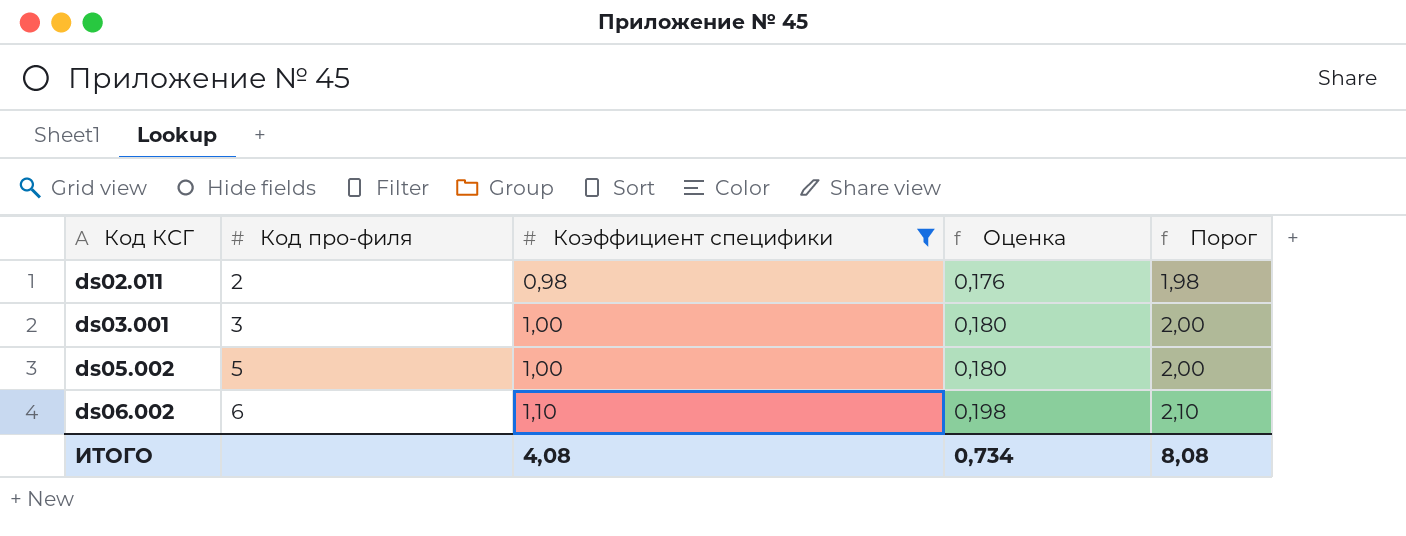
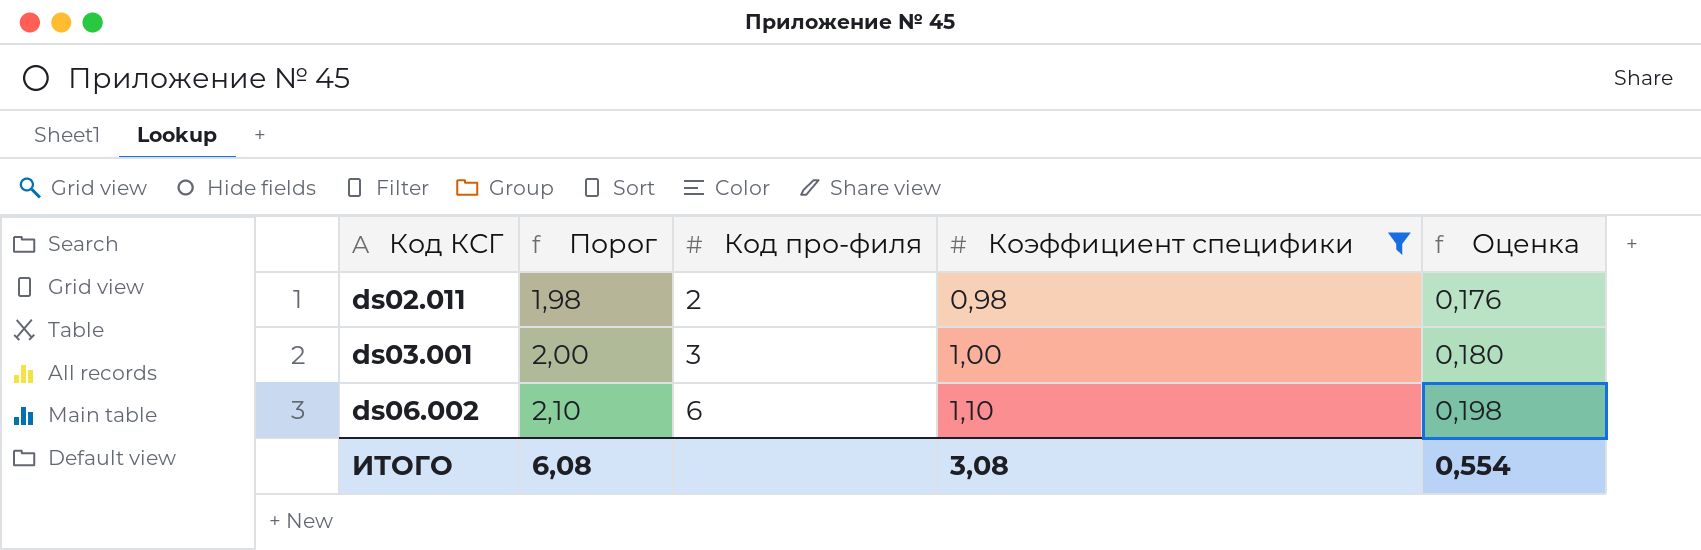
column Порог | position: 5 -> 2
row ds05.002: 5 | 1,00 | 0,180 | 2,00 -> none
ИТОГО | Порог: 8,08 -> 6,08
ИТОГО | Коэффициент специфики: 4,08 -> 3,08
ИТОГО | Оценка: 0,734 -> 0,554

